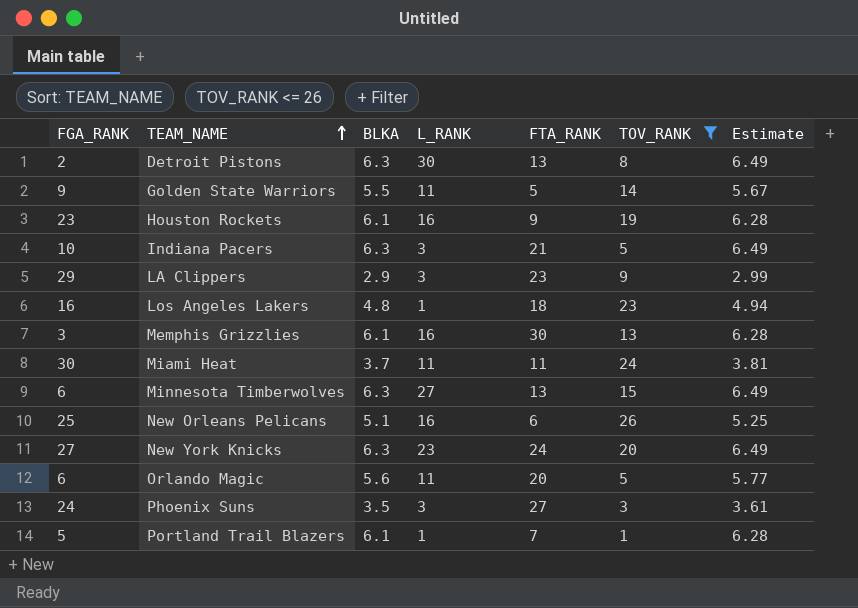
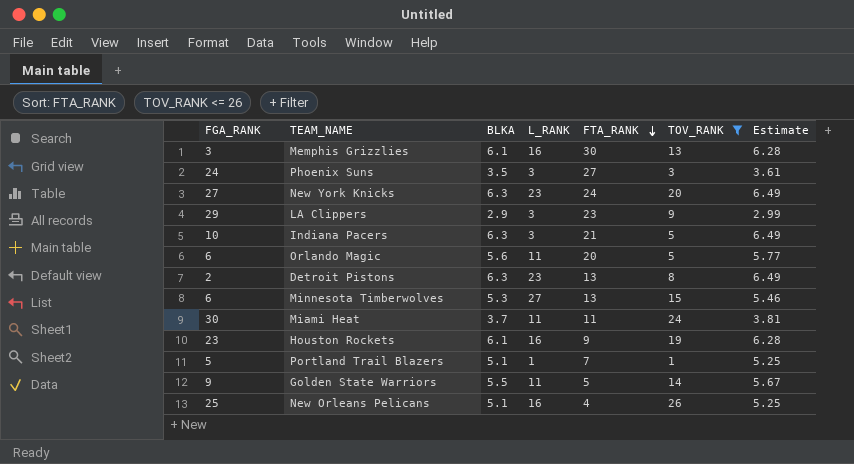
row order: TEAM_NAME ascending -> FTA_RANK descending
row Los Angeles Lakers: 16 | 4.8 | 1 | 18 | 23 | 4.94 -> none
Detroit Pistons | L_RANK: 30 -> 23
Minnesota Timberwolves | BLKA: 6.3 -> 5.3
Minnesota Timberwolves | Estimate: 6.49 -> 5.46
Portland Trail Blazers | BLKA: 6.1 -> 5.1
Portland Trail Blazers | Estimate: 6.28 -> 5.25
New Orleans Pelicans | FTA_RANK: 6 -> 4

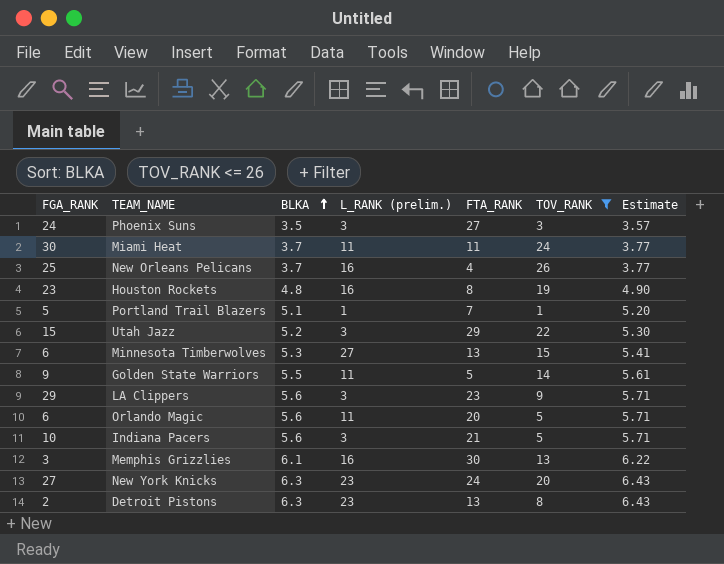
row order: FTA_RANK descending -> BLKA ascending
column name: L_RANK -> L_RANK (prelim.)
column Estimate | formula: [BLKA] * 1.03 -> [BLKA] * 1.02
New Orleans Pelicans | BLKA: 5.1 -> 3.7
Houston Rockets | BLKA: 6.1 -> 4.8
Houston Rockets | FTA_RANK: 9 -> 8
row Utah Jazz: none -> 15 | 5.2 | 3 | 29 | 22 | 5.30
LA Clippers | BLKA: 2.9 -> 5.6
Indiana Pacers | BLKA: 6.3 -> 5.6

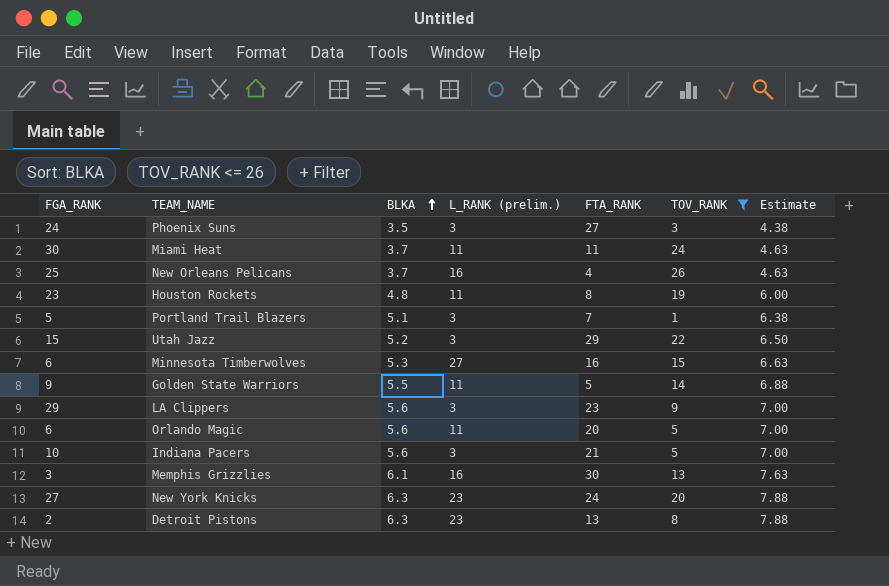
column Estimate | formula: [BLKA] * 1.02 -> [BLKA] * 1.25
Houston Rockets | L_RANK (prelim.): 16 -> 11
Portland Trail Blazers | L_RANK (prelim.): 1 -> 3
Minnesota Timberwolves | FTA_RANK: 13 -> 16

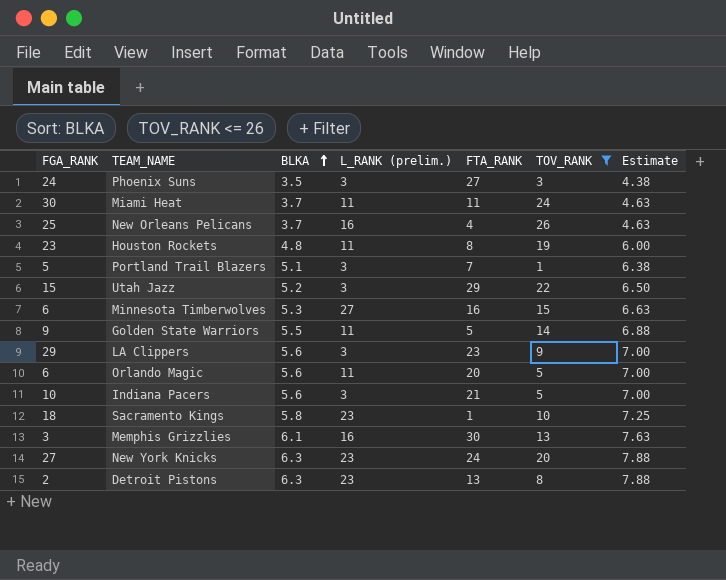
row Sacramento Kings: none -> 18 | 5.8 | 23 | 1 | 10 | 7.25

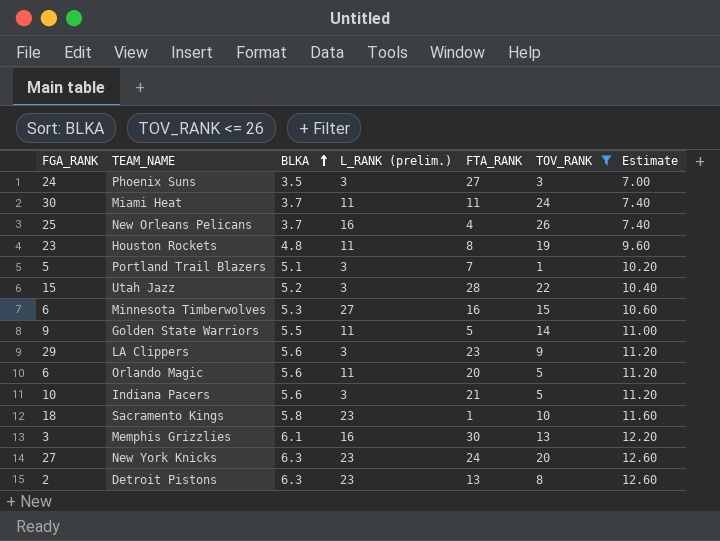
column Estimate | formula: [BLKA] * 1.25 -> [BLKA] * 2
Utah Jazz | FTA_RANK: 29 -> 28

